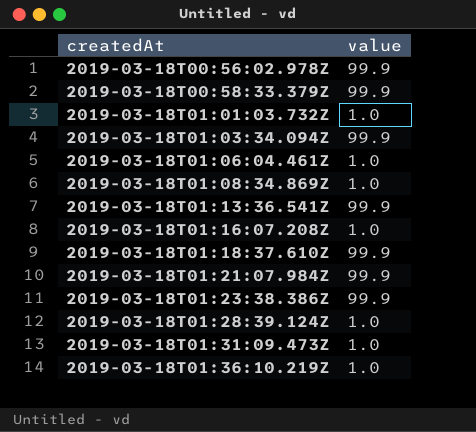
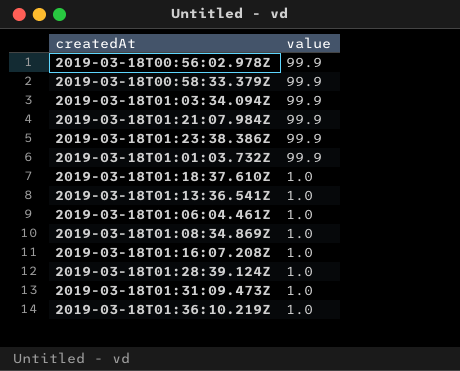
row order: createdAt ascending -> value descending
2019-03-18T01:01:03.732Z | value: 1.0 -> 99.9
2019-03-18T01:18:37.610Z | value: 99.9 -> 1.0
2019-03-18T01:13:36.541Z | value: 99.9 -> 1.0

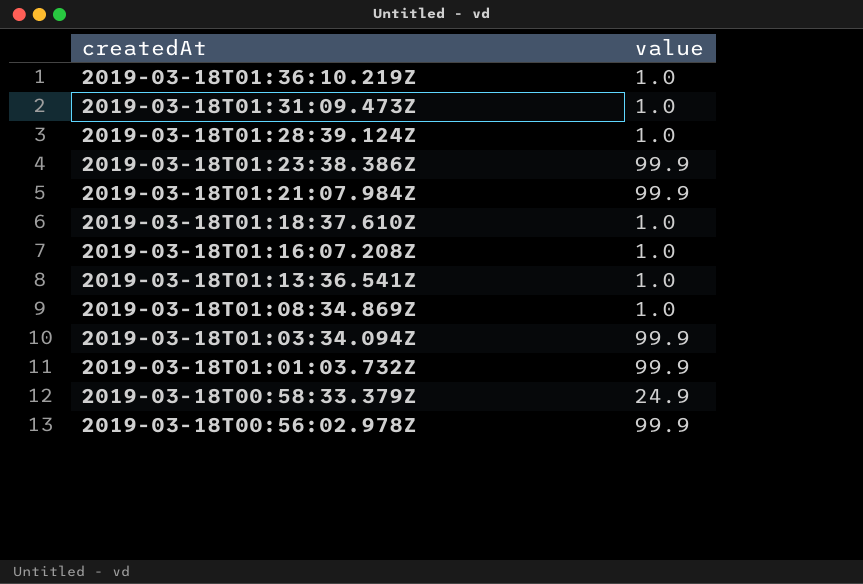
row order: value descending -> createdAt descending
row 2019-03-18T01:06:04.461Z: 1.0 -> none
2019-03-18T00:58:33.379Z | value: 99.9 -> 24.9

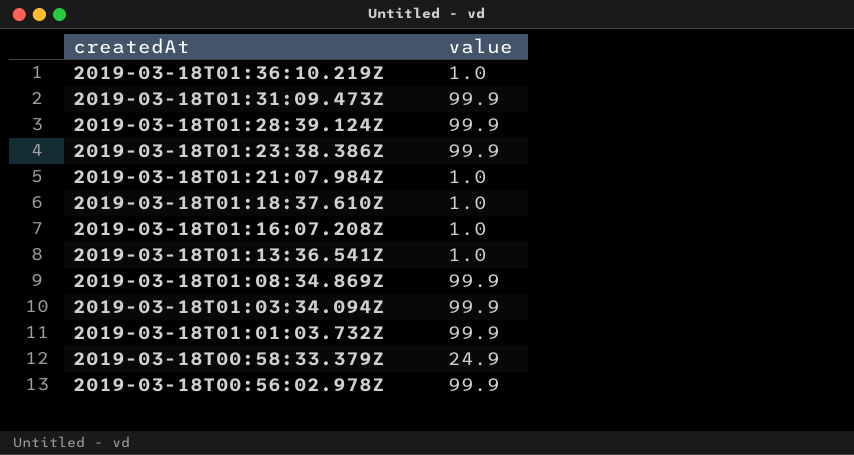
2019-03-18T01:31:09.473Z | value: 1.0 -> 99.9
2019-03-18T01:28:39.124Z | value: 1.0 -> 99.9
2019-03-18T01:21:07.984Z | value: 99.9 -> 1.0
2019-03-18T01:08:34.869Z | value: 1.0 -> 99.9

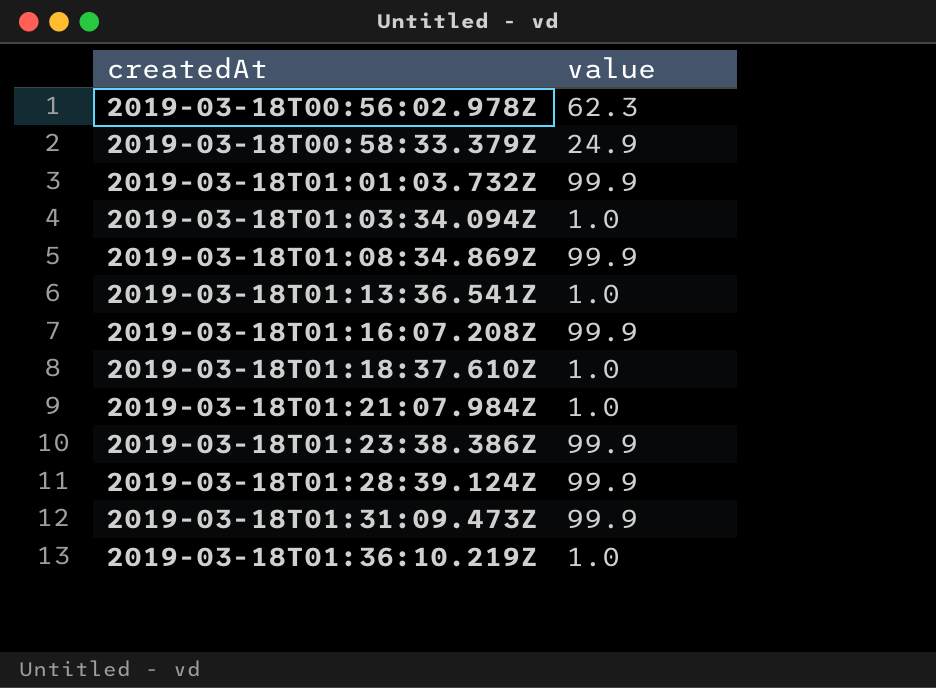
row order: createdAt descending -> createdAt ascending
2019-03-18T00:56:02.978Z | value: 99.9 -> 62.3
2019-03-18T01:03:34.094Z | value: 99.9 -> 1.0
2019-03-18T01:16:07.208Z | value: 1.0 -> 99.9

